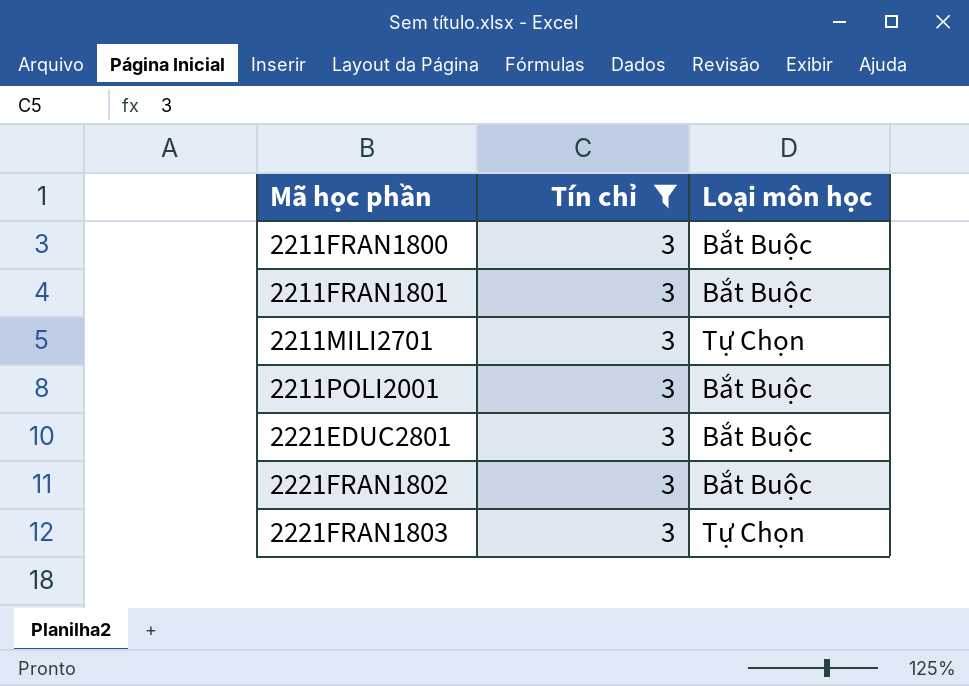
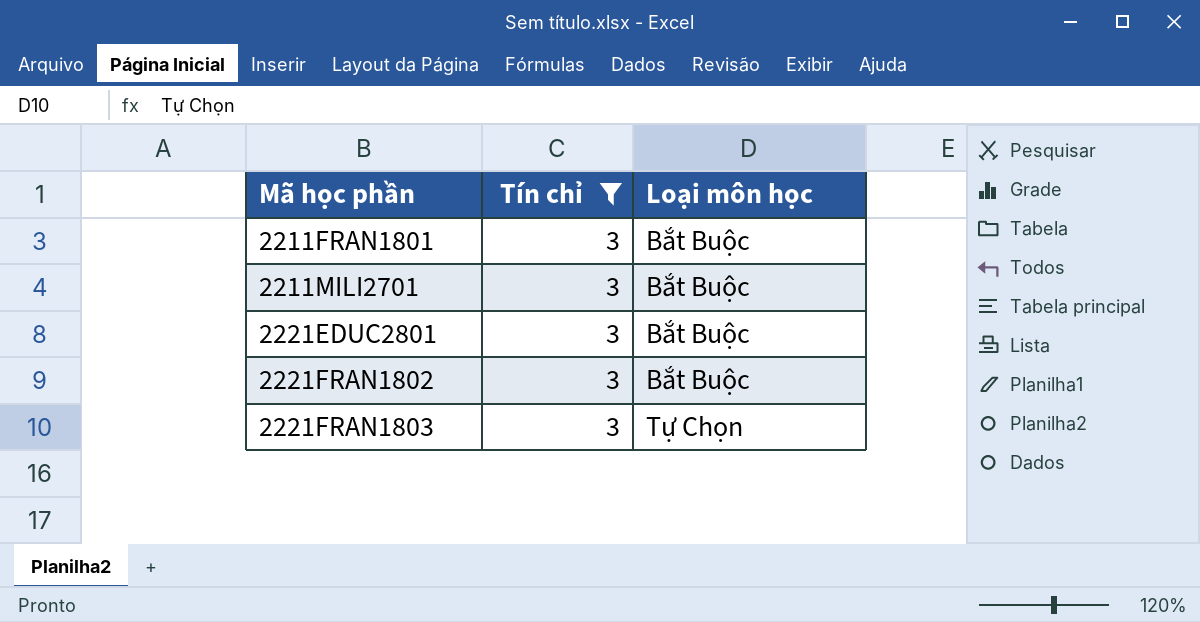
row 2211FRAN1800: 3 | Bắt Buộc -> none
row 2211POLI2001: 3 | Bắt Buộc -> none
2211MILI2701 | Loại môn học: Tự Chọn -> Bắt Buộc

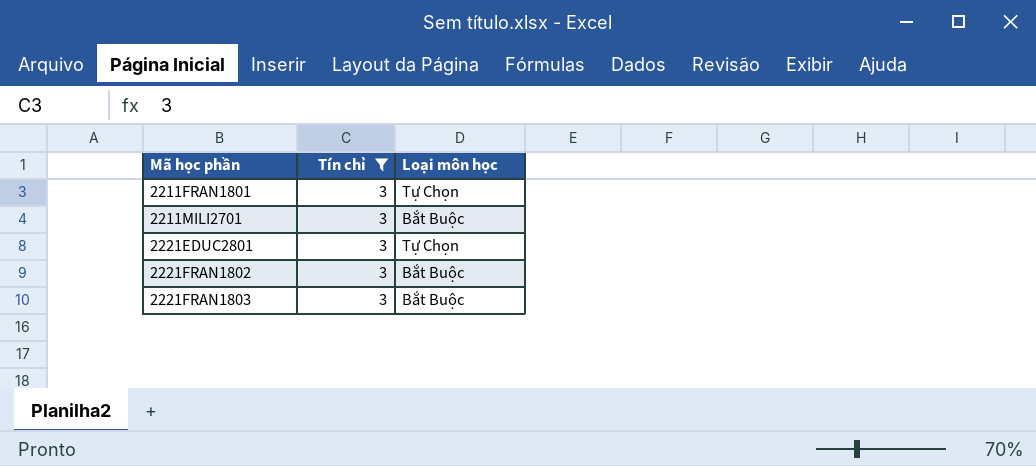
2211FRAN1801 | Loại môn học: Bắt Buộc -> Tự Chọn
2221EDUC2801 | Loại môn học: Bắt Buộc -> Tự Chọn
2221FRAN1803 | Loại môn học: Tự Chọn -> Bắt Buộc

